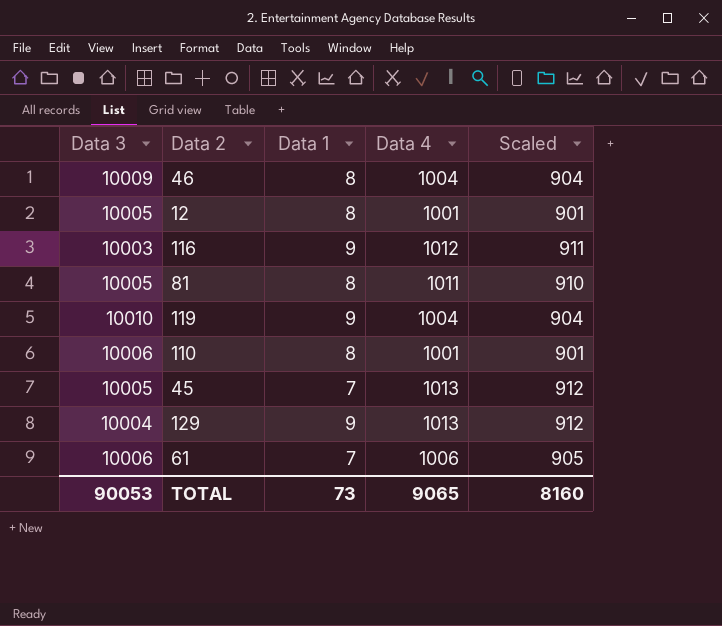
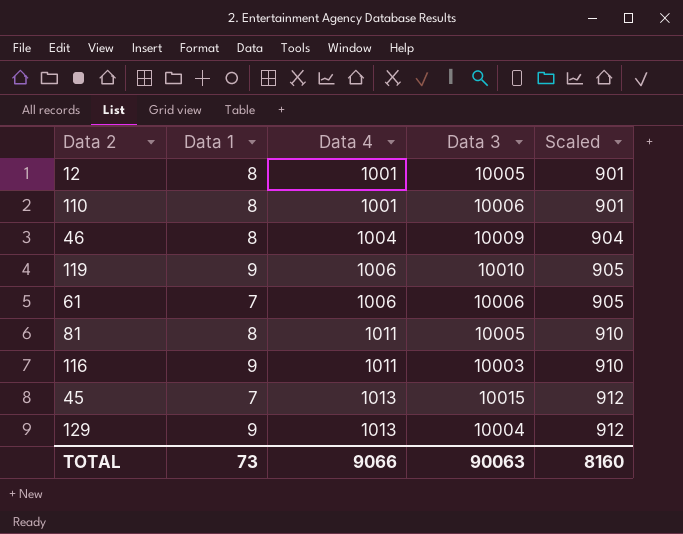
row order: none -> Data 4 ascending
column Data 3 | position: 1 -> 4
119 | Data 4: 1004 -> 1006
119 | Scaled: 904 -> 905
116 | Data 4: 1012 -> 1011
116 | Scaled: 911 -> 910
45 | Data 3: 10005 -> 10015
TOTAL | Data 4: 9065 -> 9066
TOTAL | Data 3: 90053 -> 90063

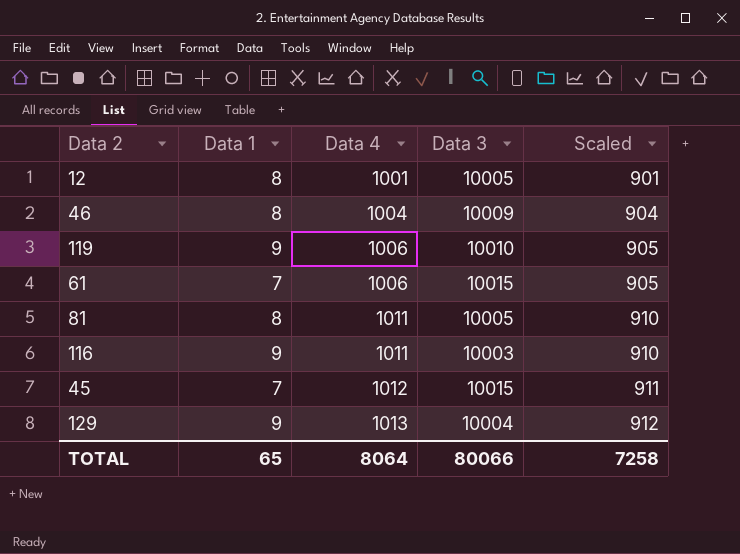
row 110: 8 | 1001 | 10006 | 901 -> none
61 | Data 3: 10006 -> 10015
45 | Data 4: 1013 -> 1012
45 | Scaled: 912 -> 911
TOTAL | Data 1: 73 -> 65
TOTAL | Data 4: 9066 -> 8064
TOTAL | Data 3: 90063 -> 80066
TOTAL | Scaled: 8160 -> 7258

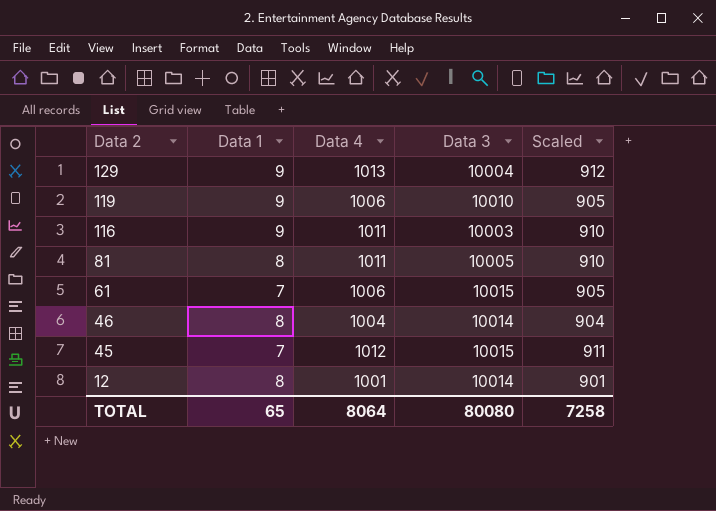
row order: Data 4 ascending -> Data 2 descending
46 | Data 3: 10009 -> 10014
12 | Data 3: 10005 -> 10014
TOTAL | Data 3: 80066 -> 80080

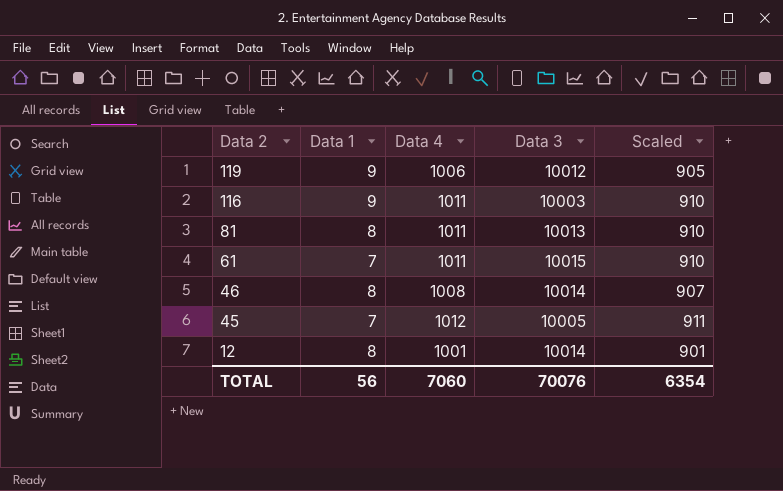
row 129: 9 | 1013 | 10004 | 912 -> none
119 | Data 3: 10010 -> 10012
81 | Data 3: 10005 -> 10013
61 | Data 4: 1006 -> 1011
61 | Scaled: 905 -> 910
46 | Data 4: 1004 -> 1008
46 | Scaled: 904 -> 907
45 | Data 3: 10015 -> 10005
TOTAL | Data 1: 65 -> 56
TOTAL | Data 4: 8064 -> 7060
TOTAL | Data 3: 80080 -> 70076
TOTAL | Scaled: 7258 -> 6354

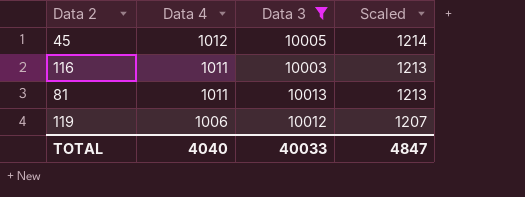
filter: none -> Data 3 <= 10013
row order: Data 2 descending -> Data 4 descending
column Data 1 | position: 2 -> none
column Scaled | formula: [Data 4] * 0.9 -> [Data 4] * 1.2
TOTAL | Data 4: 7060 -> 4040
TOTAL | Data 3: 70076 -> 40033
TOTAL | Scaled: 6354 -> 4847

